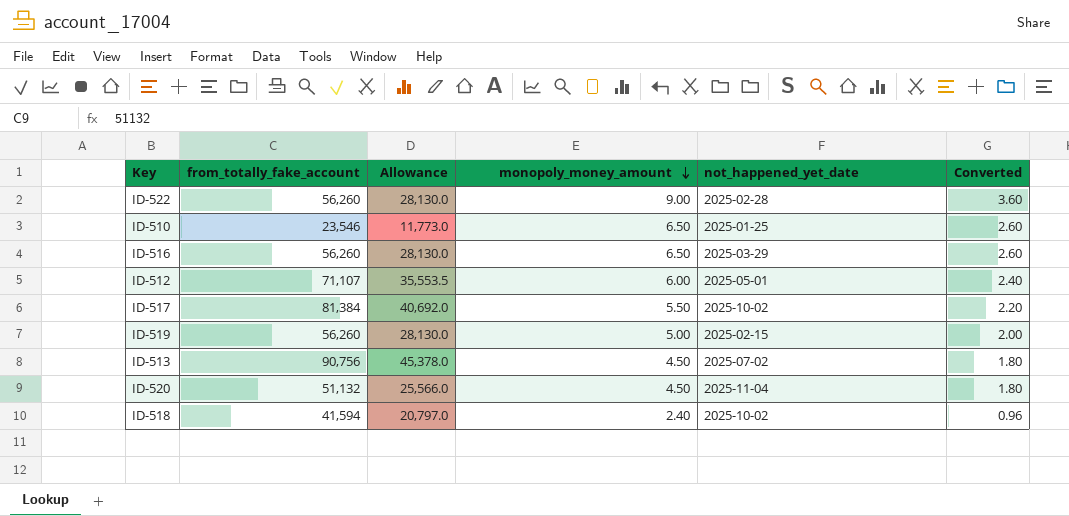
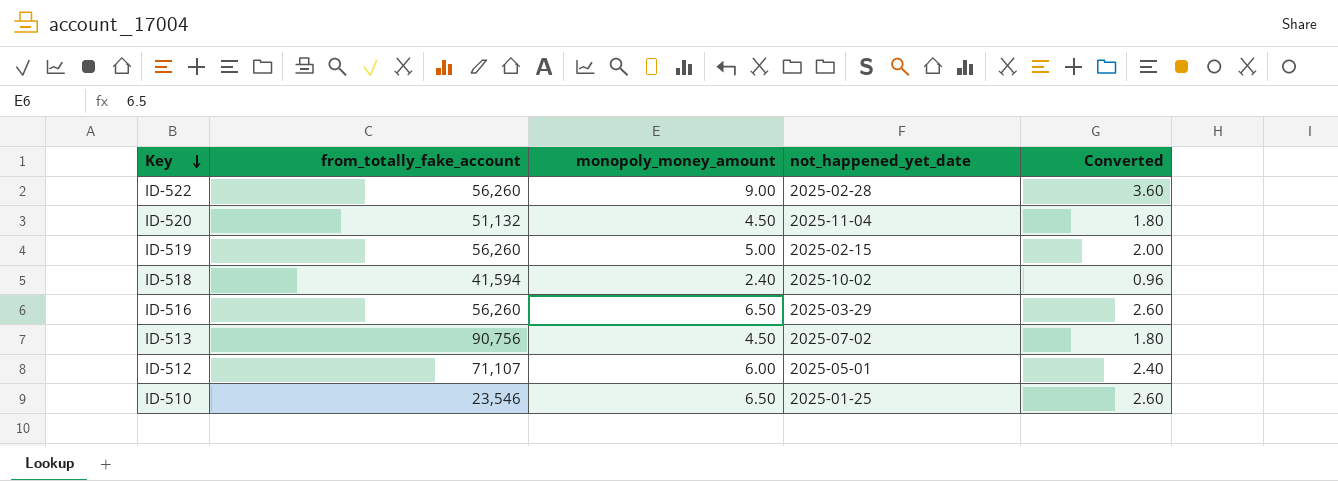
row order: monopoly_money_amount descending -> Key descending
column Allowance | formula: [from_totally_fake_account] * 0.5 -> none
row ID-517: 81,384 | 40,692.0 | 5.50 | 2025-10-02 | 2.20 -> none

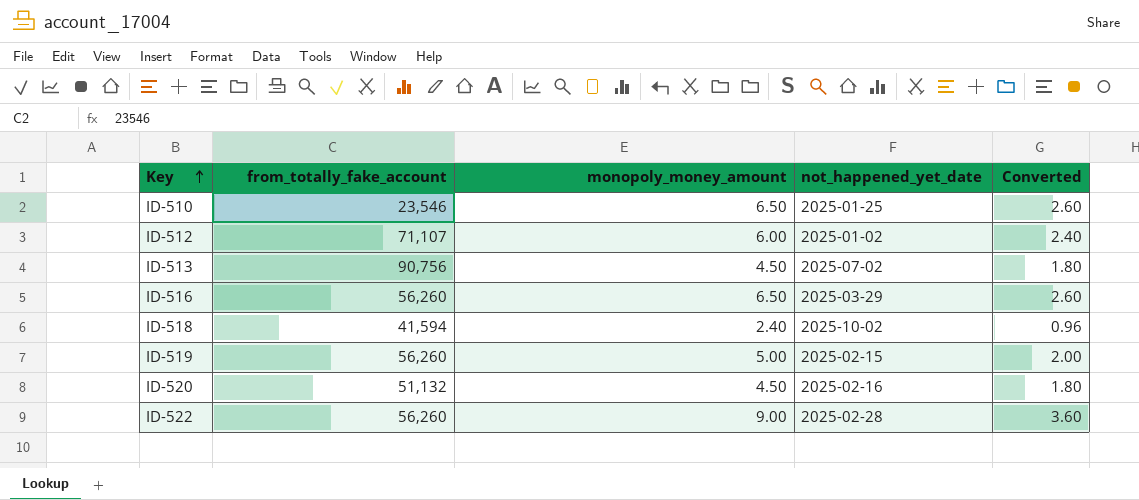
row order: Key descending -> Key ascending
ID-512 | not_happened_yet_date: 2025-05-01 -> 2025-01-02
ID-520 | not_happened_yet_date: 2025-11-04 -> 2025-02-16

